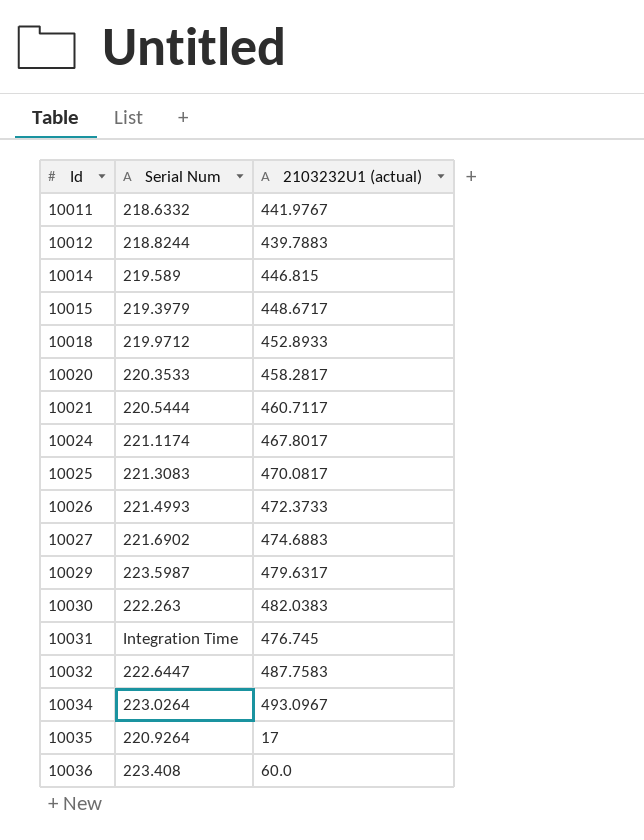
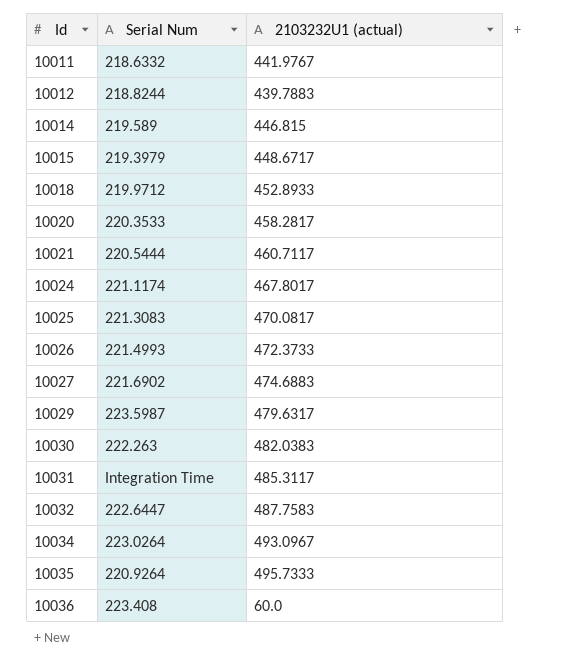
10031 | 2103232U1 (actual): 476.745 -> 485.3117
10035 | 2103232U1 (actual): 17 -> 495.7333

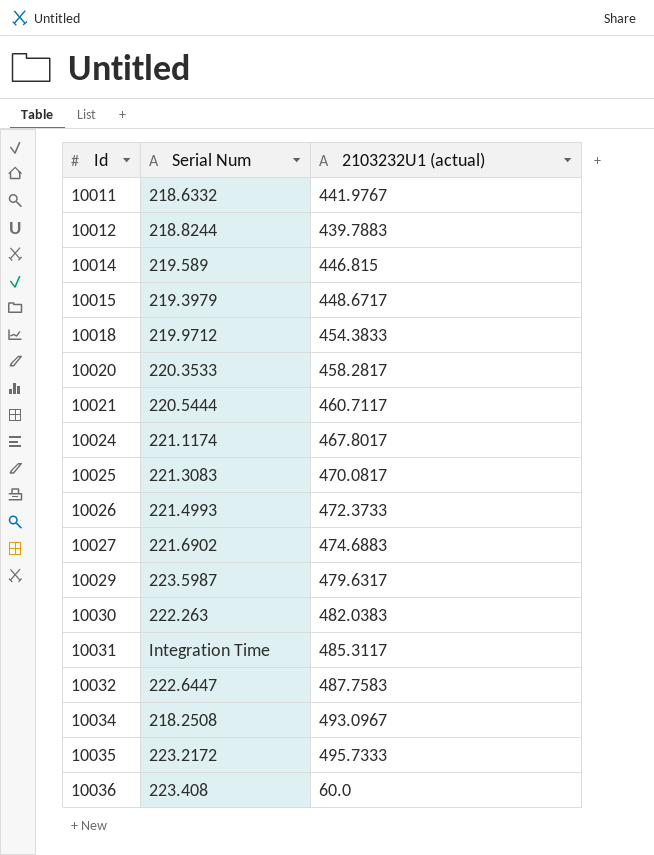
10018 | 2103232U1 (actual): 452.8933 -> 454.3833
10034 | Serial Num: 223.0264 -> 218.2508
10035 | Serial Num: 220.9264 -> 223.2172

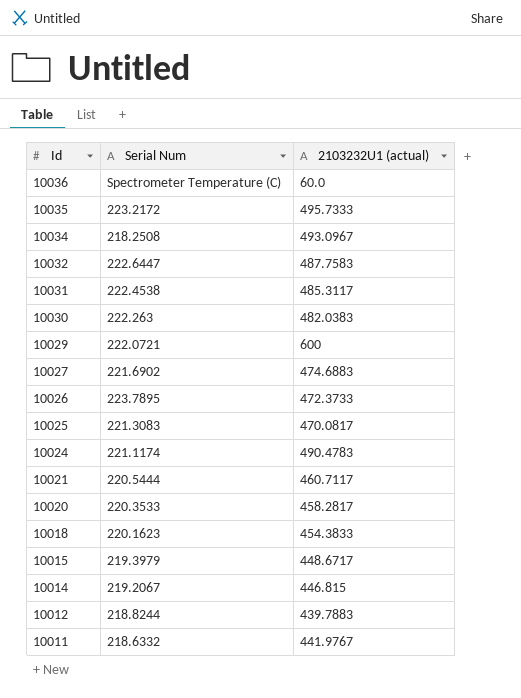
row order: Id ascending -> Id descending
10036 | Serial Num: 223.408 -> Spectrometer Temperature (C)
10031 | Serial Num: Integration Time -> 222.4538
10029 | Serial Num: 223.5987 -> 222.0721
10029 | 2103232U1 (actual): 479.6317 -> 600
10026 | Serial Num: 221.4993 -> 223.7895
10024 | 2103232U1 (actual): 467.8017 -> 490.4783
10018 | Serial Num: 219.9712 -> 220.1623
10014 | Serial Num: 219.589 -> 219.2067

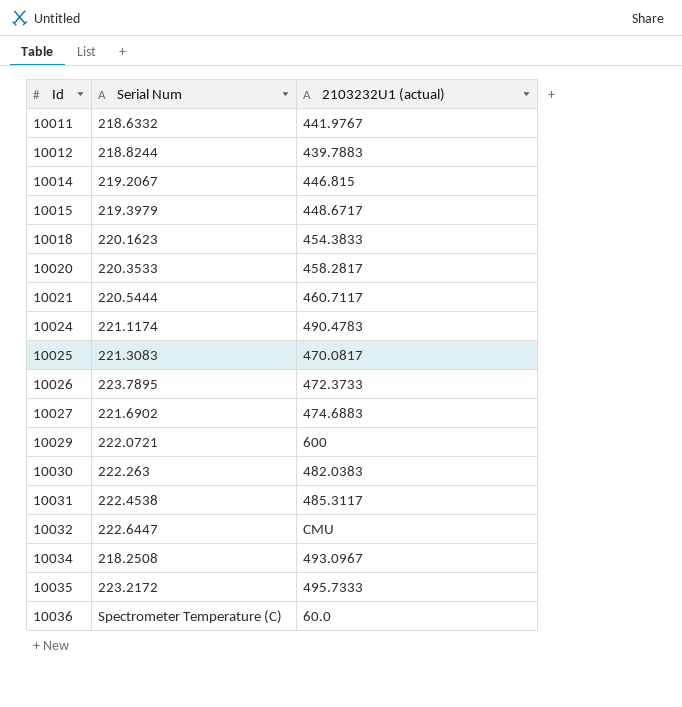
row order: Id descending -> Id ascending
10032 | 2103232U1 (actual): 487.7583 -> CMU

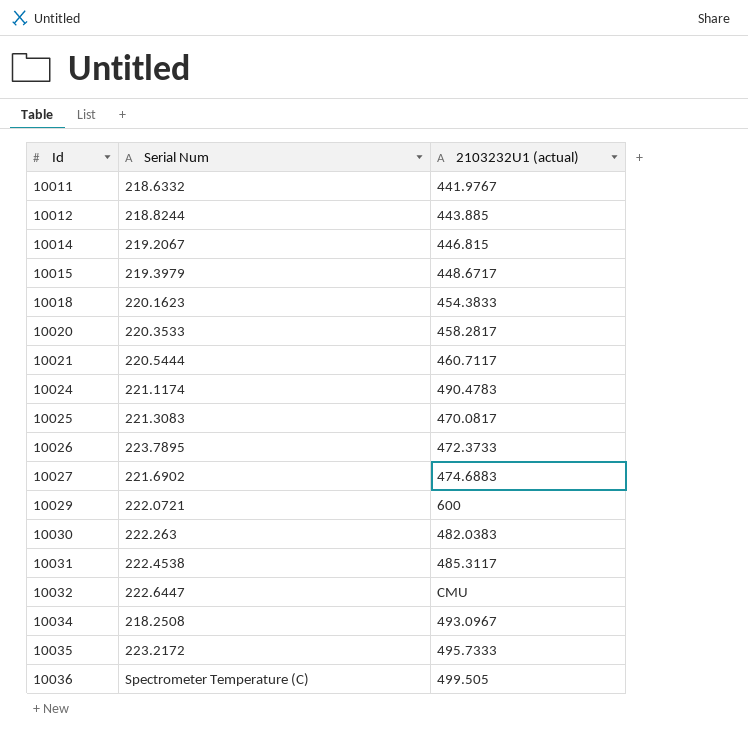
10012 | 2103232U1 (actual): 439.7883 -> 443.885
10036 | 2103232U1 (actual): 60.0 -> 499.505

